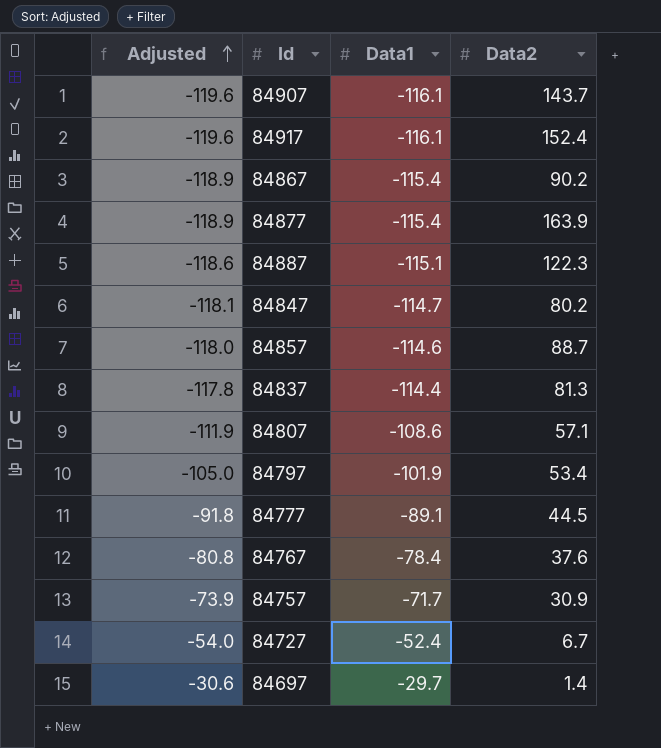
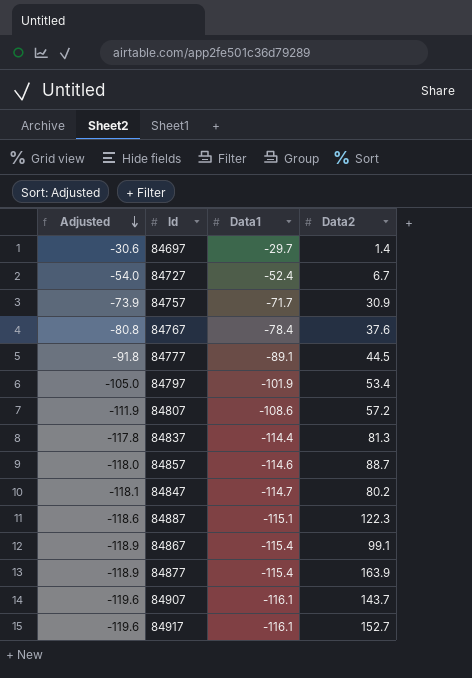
row order: Adjusted ascending -> Adjusted descending
84807 | Data2: 57.1 -> 57.2
84867 | Data2: 90.2 -> 99.1
84917 | Data2: 152.4 -> 152.7

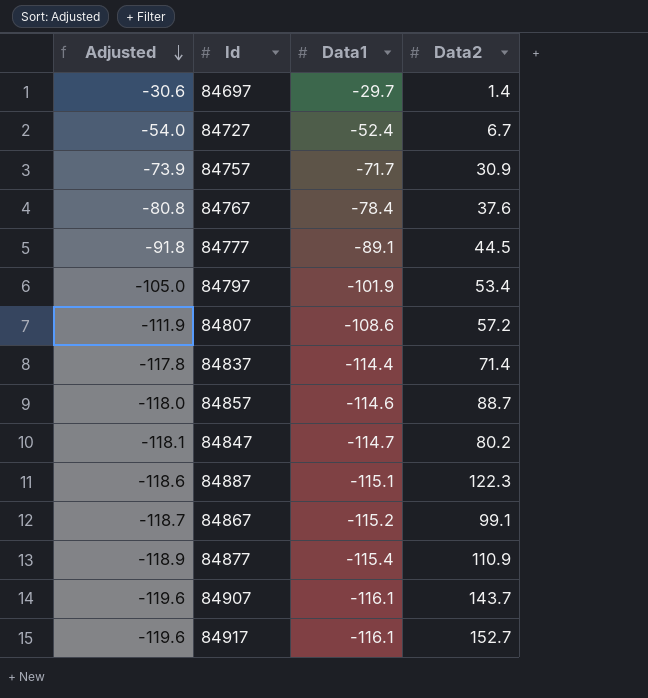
84837 | Data2: 81.3 -> 71.4
84867 | Adjusted: -118.9 -> -118.7
84867 | Data1: -115.4 -> -115.2
84877 | Data2: 163.9 -> 110.9

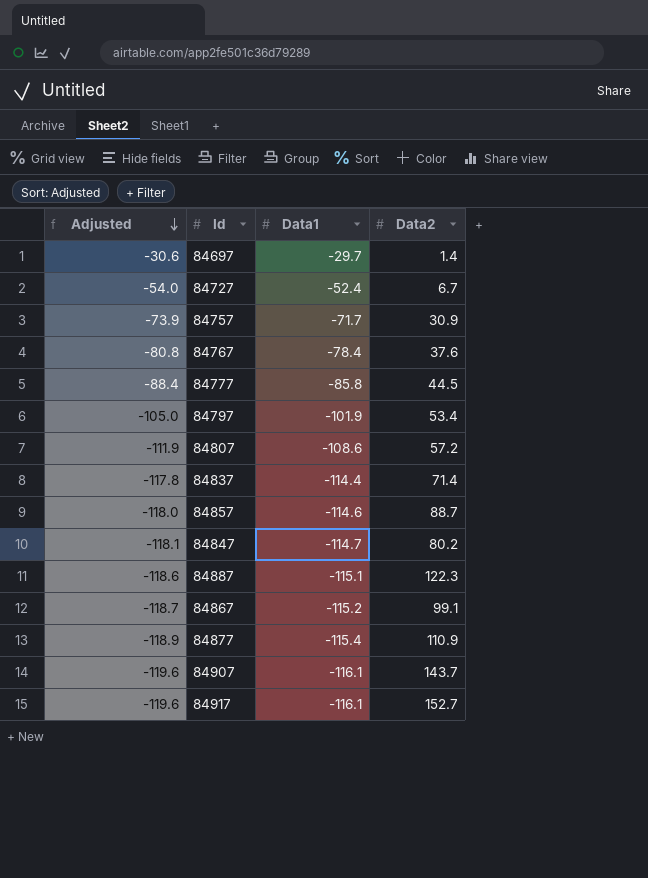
84777 | Adjusted: -91.8 -> -88.4
84777 | Data1: -89.1 -> -85.8

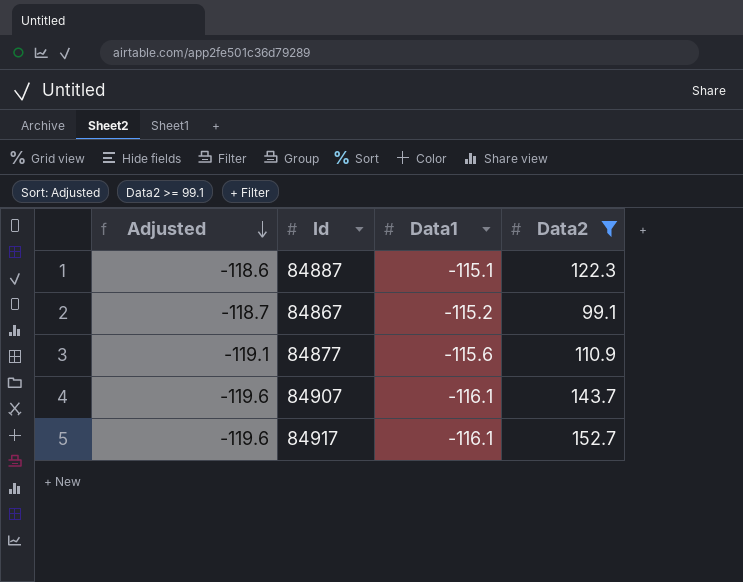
filter: none -> Data2 >= 99.1
84877 | Adjusted: -118.9 -> -119.1
84877 | Data1: -115.4 -> -115.6

